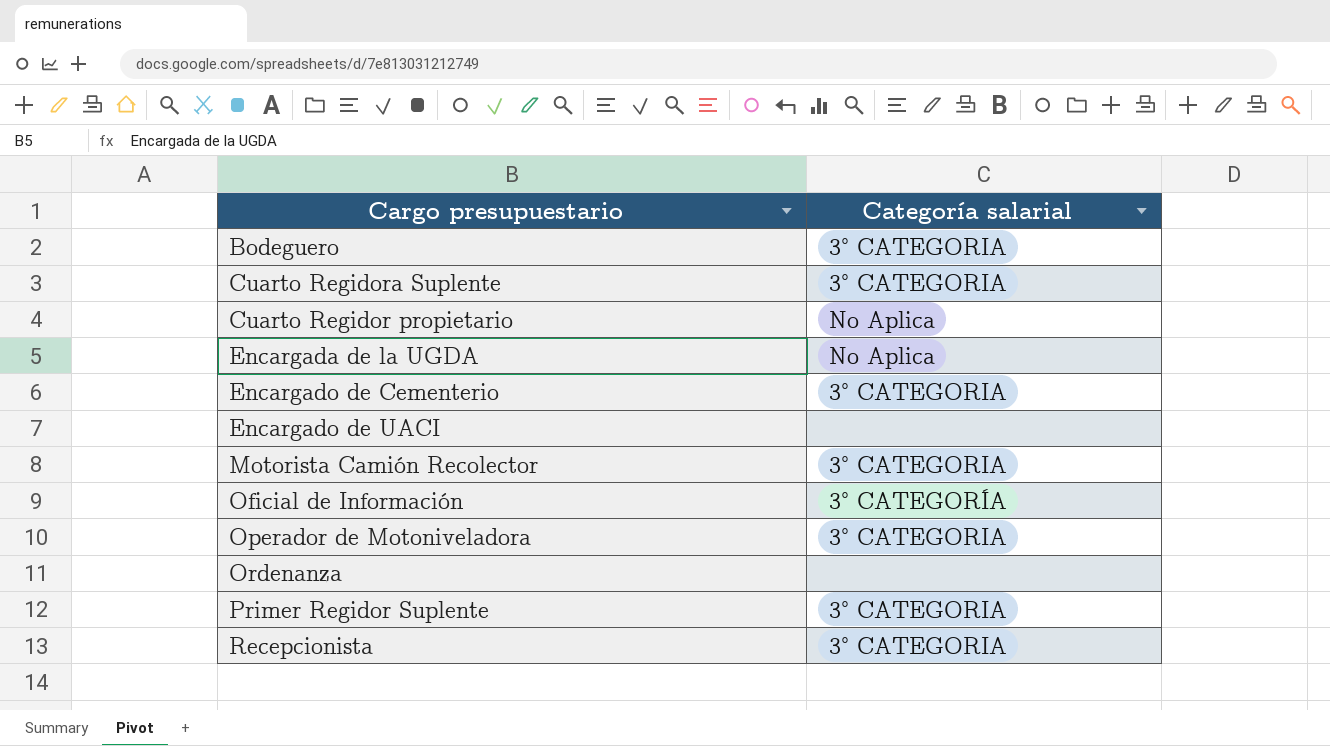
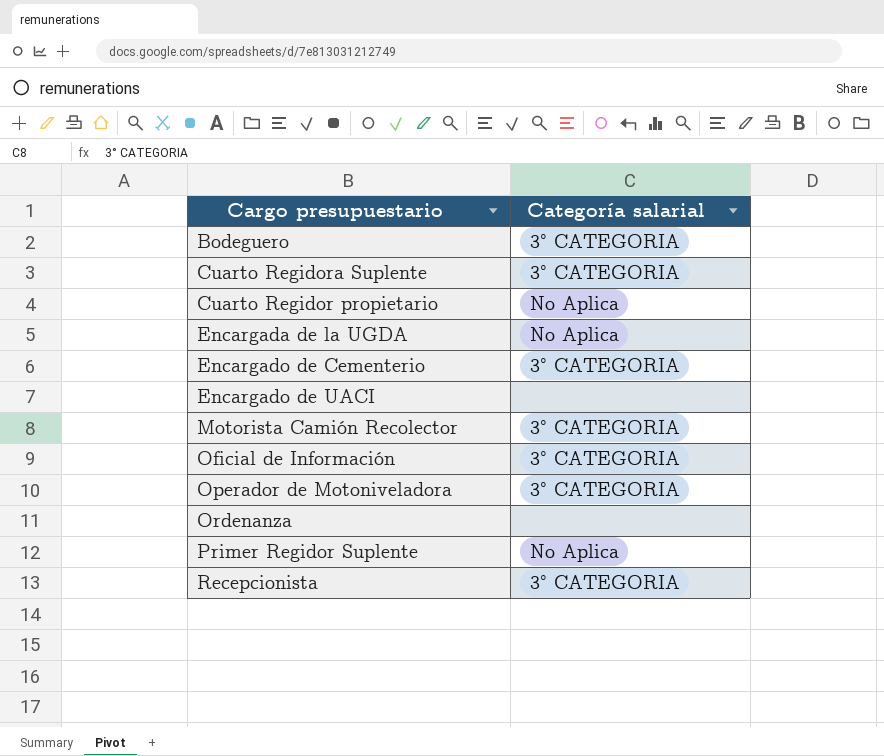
Oficial de Información | Categoría salarial: 3° CATEGORÍA -> 3° CATEGORIA
Primer Regidor Suplente | Categoría salarial: 3° CATEGORIA -> No Aplica

